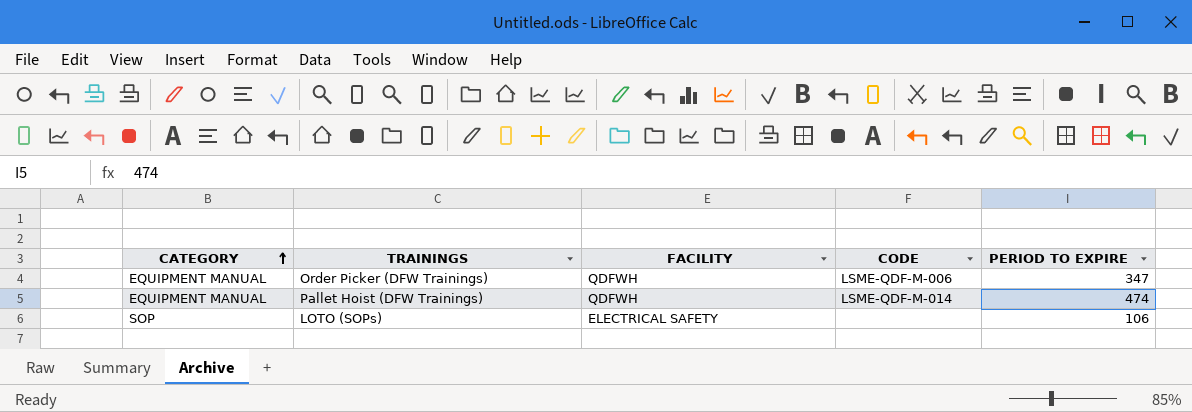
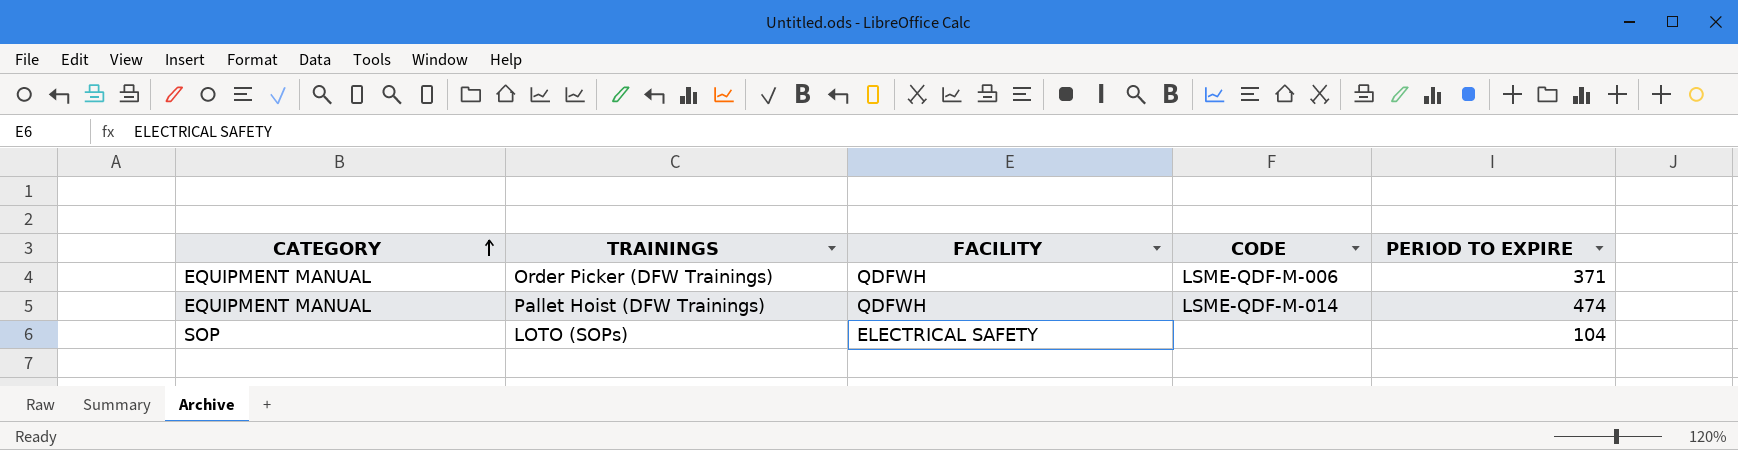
Order Picker (DFW Trainings) | PERIOD TO EXPIRE: 347 -> 371
LOTO (SOPs) | PERIOD TO EXPIRE: 106 -> 104

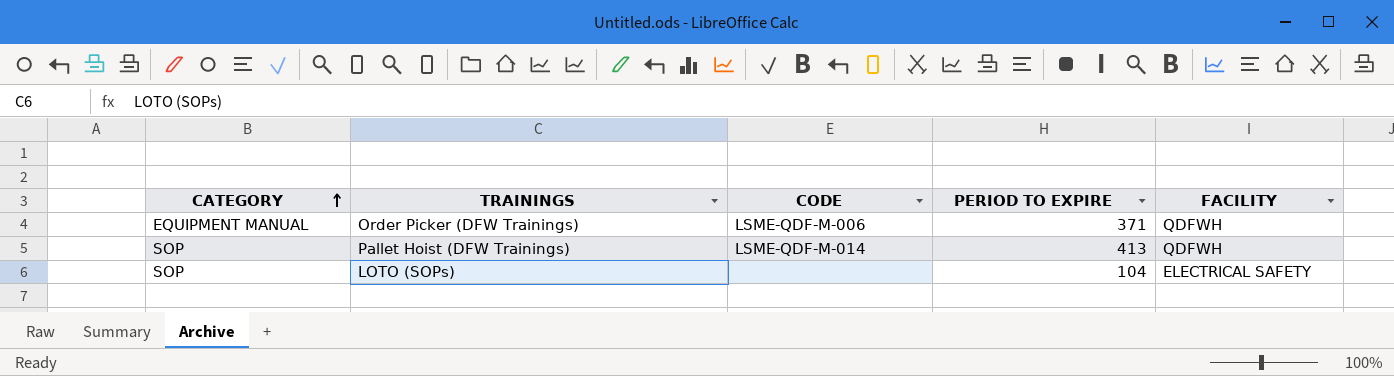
column FACILITY | position: 3 -> 5
Pallet Hoist (DFW Trainings) | CATEGORY: EQUIPMENT MANUAL -> SOP
Pallet Hoist (DFW Trainings) | PERIOD TO EXPIRE: 474 -> 413

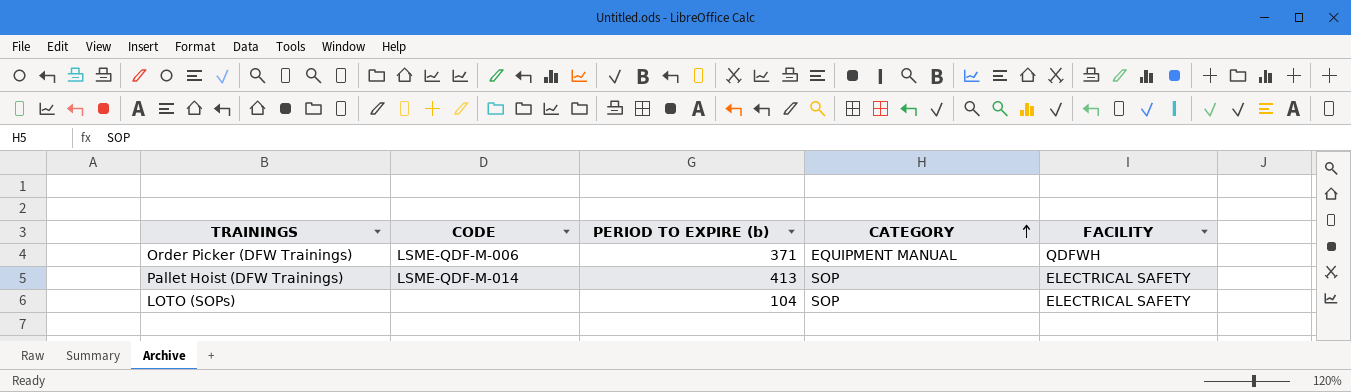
column name: PERIOD TO EXPIRE -> PERIOD TO EXPIRE (b)
column CATEGORY | position: 1 -> 4
Pallet Hoist (DFW Trainings) | FACILITY: QDFWH -> ELECTRICAL SAFETY

